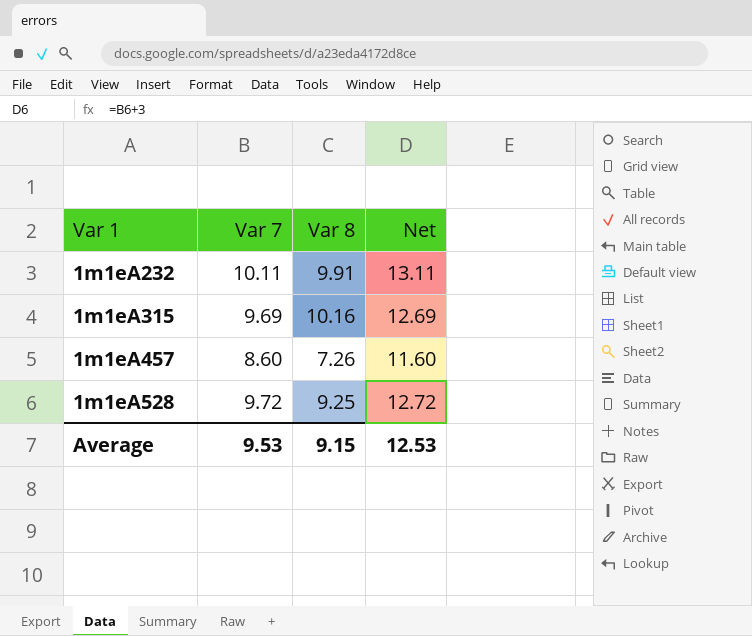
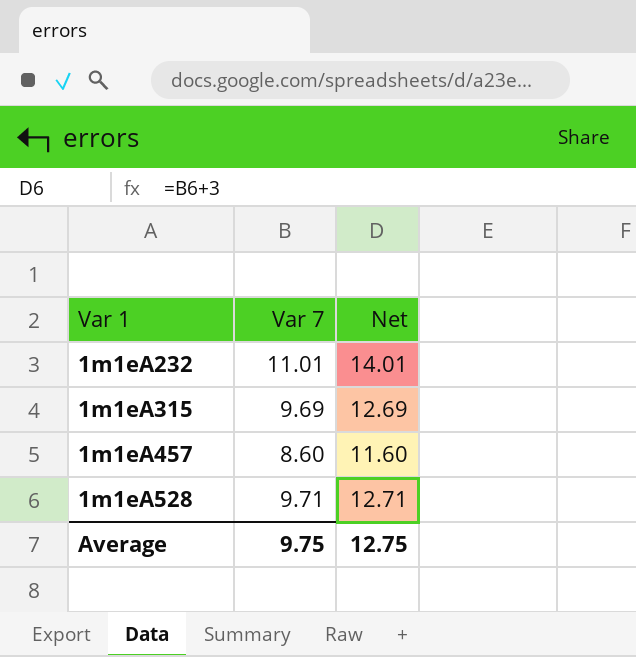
column Var 8 | position: 3 -> none
1m1eA232 | Var 7: 10.11 -> 11.01
1m1eA232 | Net: 13.11 -> 14.01
1m1eA528 | Var 7: 9.72 -> 9.71
1m1eA528 | Net: 12.72 -> 12.71
Average | Var 7: 9.53 -> 9.75
Average | Net: 12.53 -> 12.75

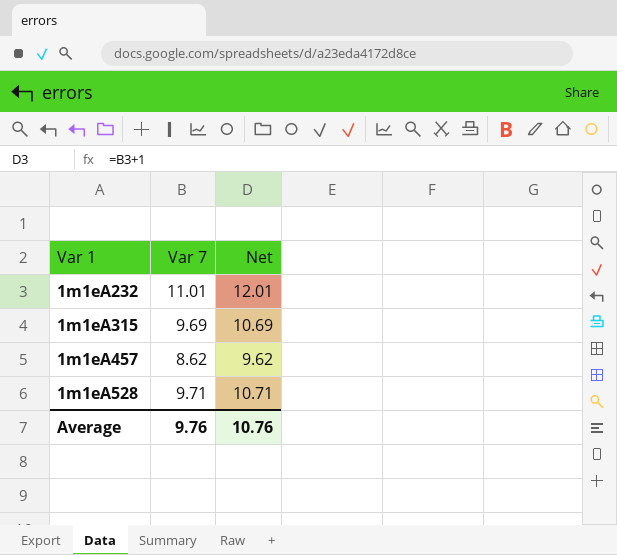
column Net | formula: [Var 7] + 3 -> [Var 7] + 1
1m1eA457 | Var 7: 8.60 -> 8.62
Average | Var 7: 9.75 -> 9.76
Average | Net: 12.75 -> 10.76

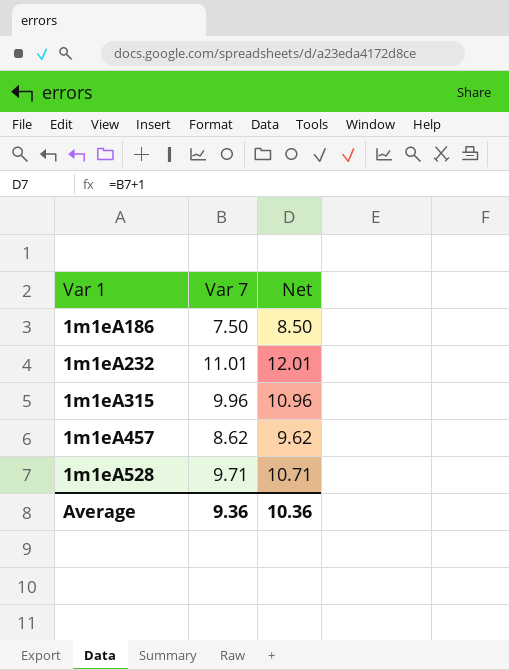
row 1m1eA186: none -> 7.50 | 8.50
1m1eA315 | Var 7: 9.69 -> 9.96
1m1eA315 | Net: 10.69 -> 10.96
Average | Var 7: 9.76 -> 9.36
Average | Net: 10.76 -> 10.36

